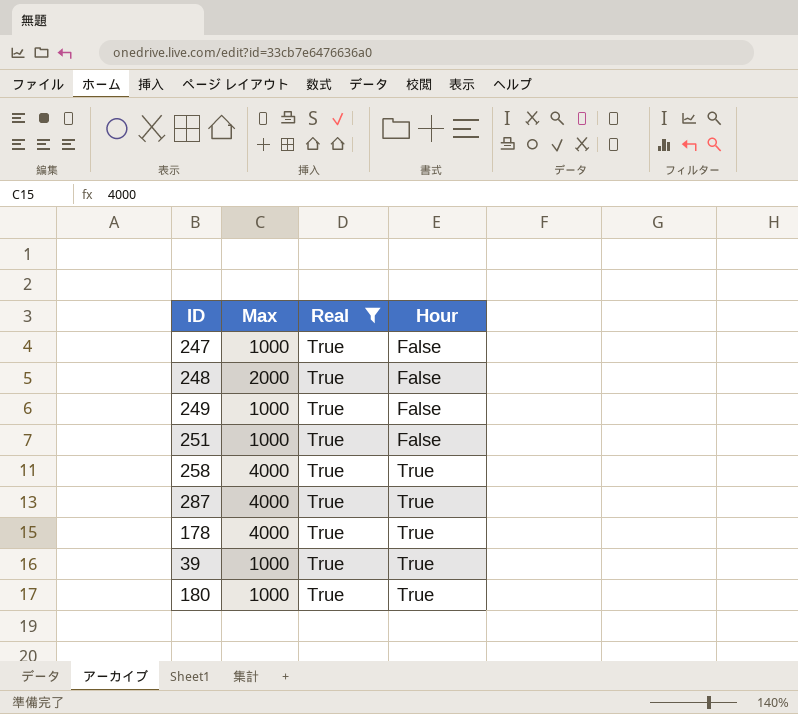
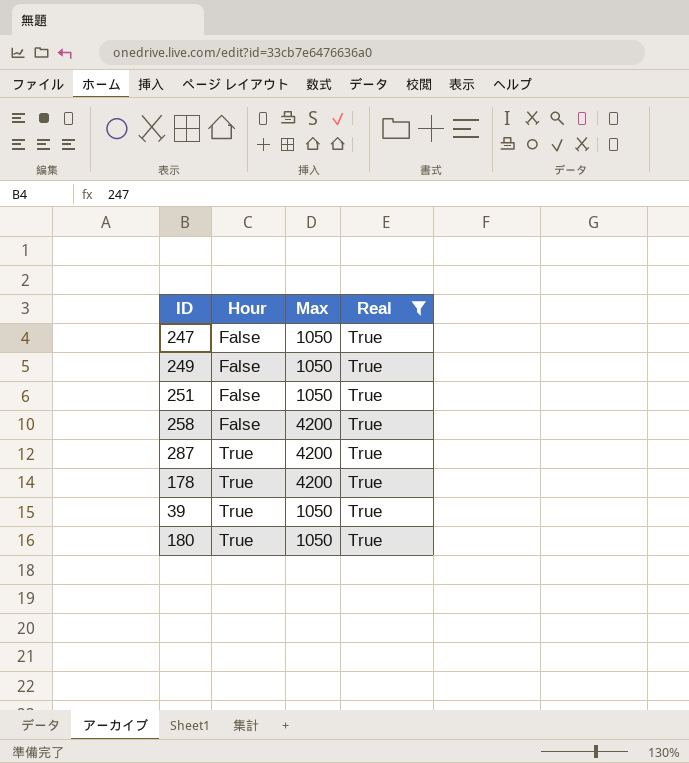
column Hour | position: 4 -> 2
row 248: 2000 | True | False -> none
247 | Max: 1000 -> 1050
249 | Max: 1000 -> 1050
251 | Max: 1000 -> 1050
258 | Hour: True -> False
258 | Max: 4000 -> 4200
287 | Max: 4000 -> 4200
178 | Max: 4000 -> 4200
39 | Max: 1000 -> 1050
180 | Max: 1000 -> 1050

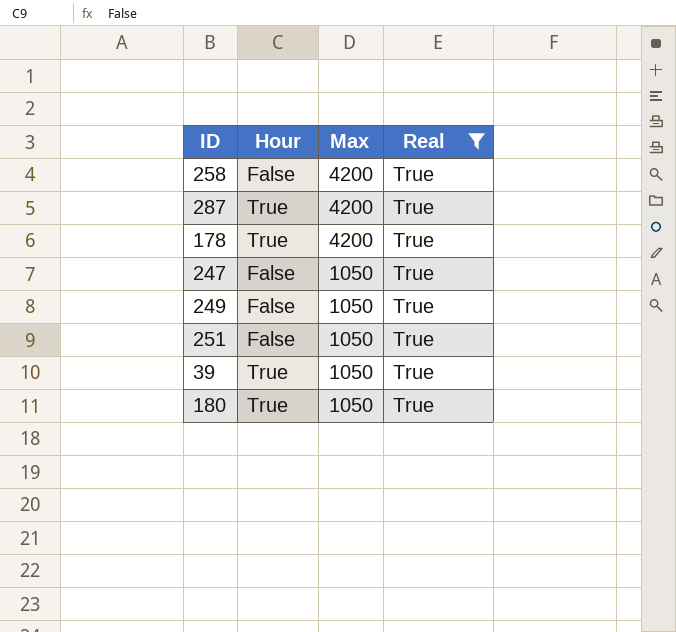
row order: Hour ascending -> Max descending

